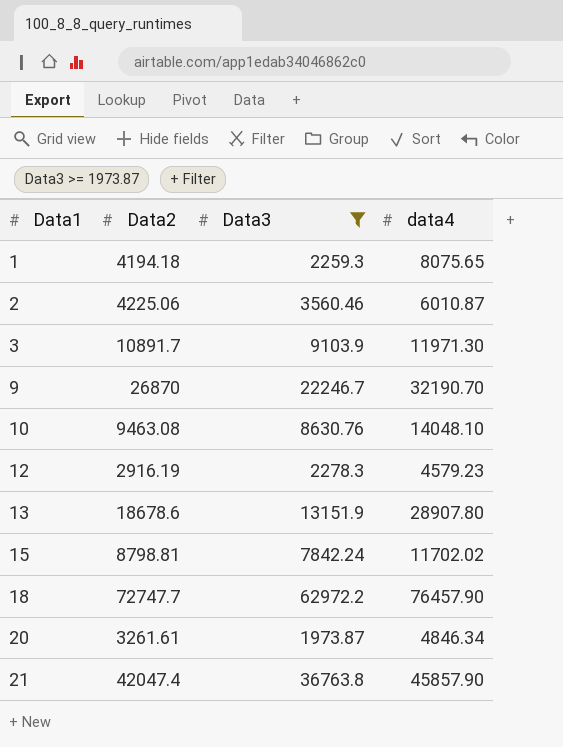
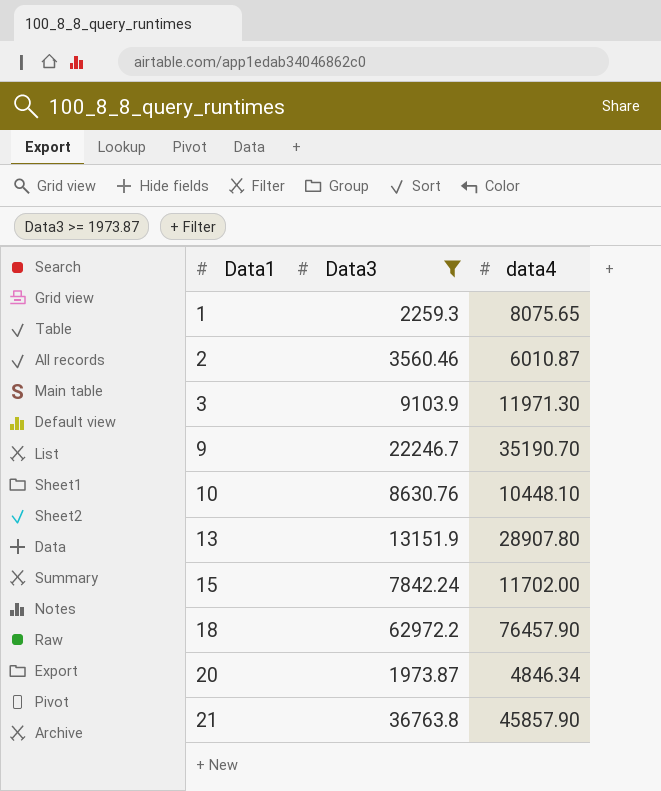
column Data2 | position: 2 -> none
row 12: 2916.19 | 2278.3 | 4579.23 -> none
9 | data4: 32190.70 -> 35190.70
10 | data4: 14048.10 -> 10448.10
15 | data4: 11702.02 -> 11702.00

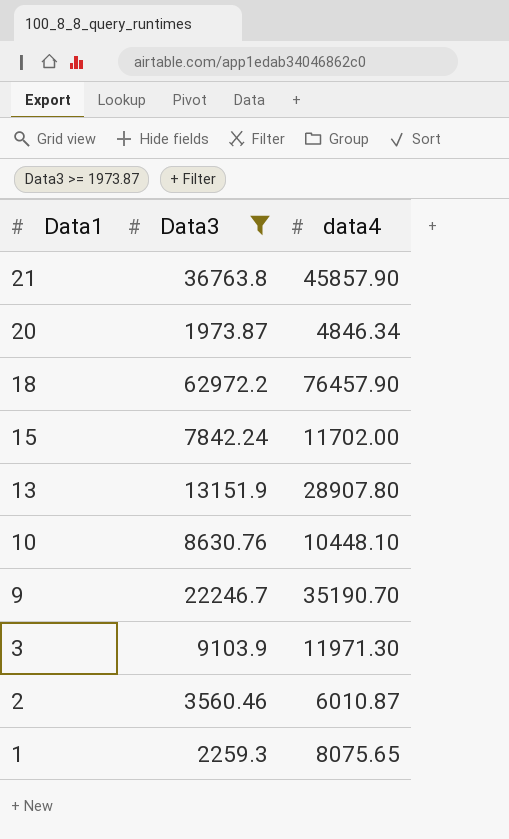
row order: Data1 ascending -> Data1 descending

